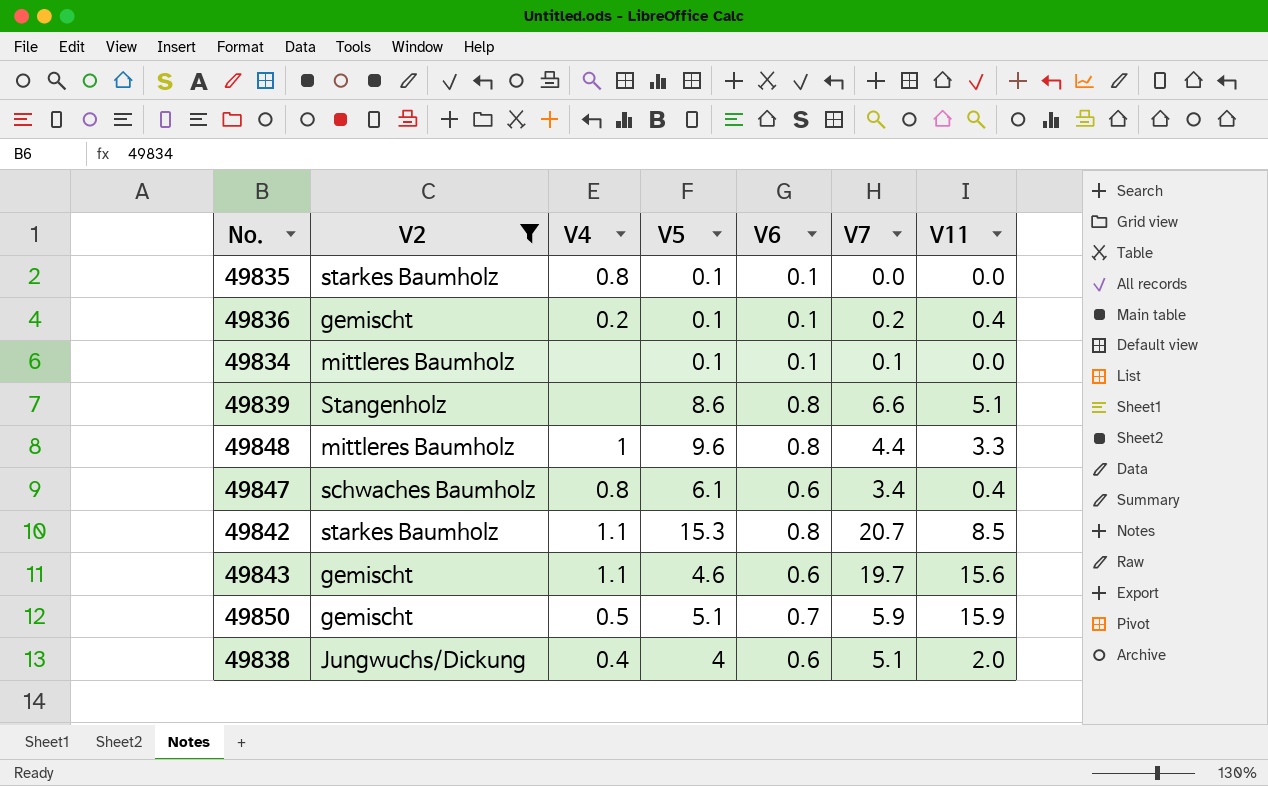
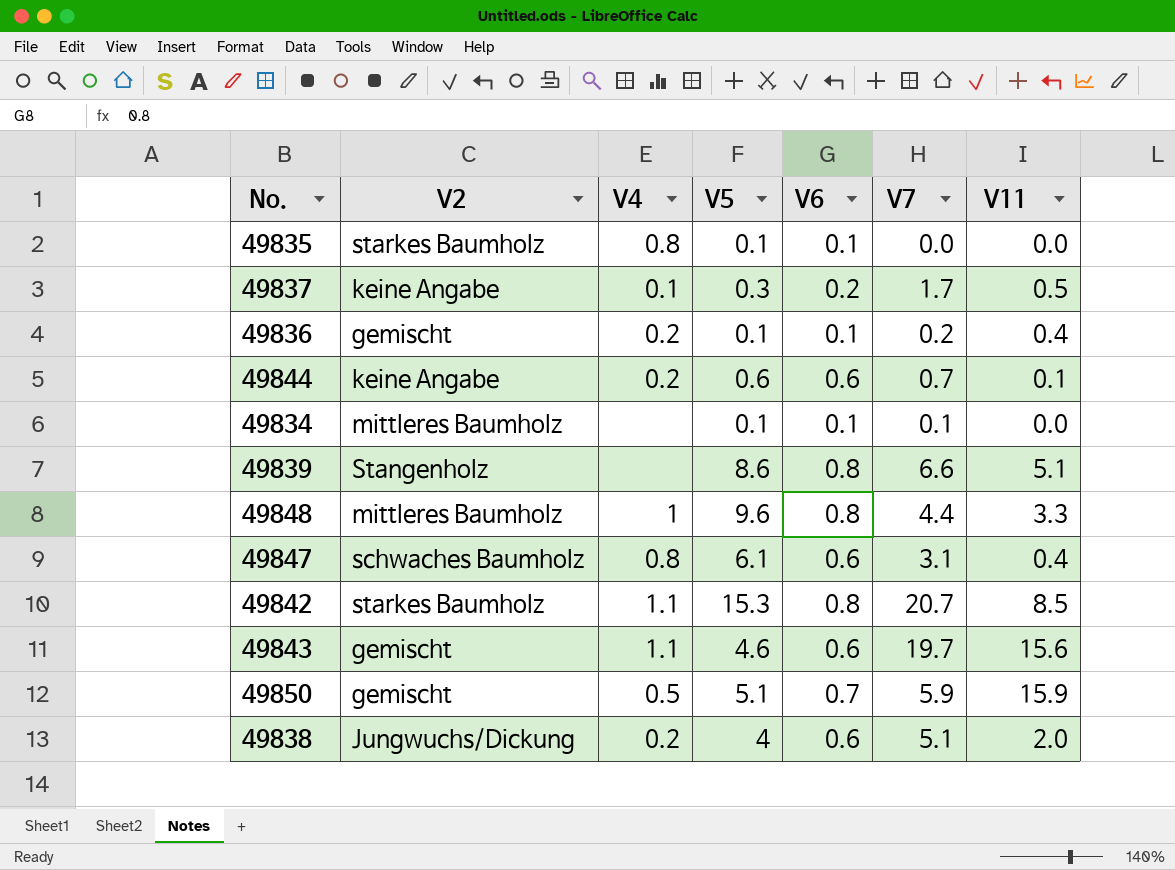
filter: V2 != keine Angabe -> none
49847 | V7: 3.4 -> 3.1
49838 | V4: 0.4 -> 0.2

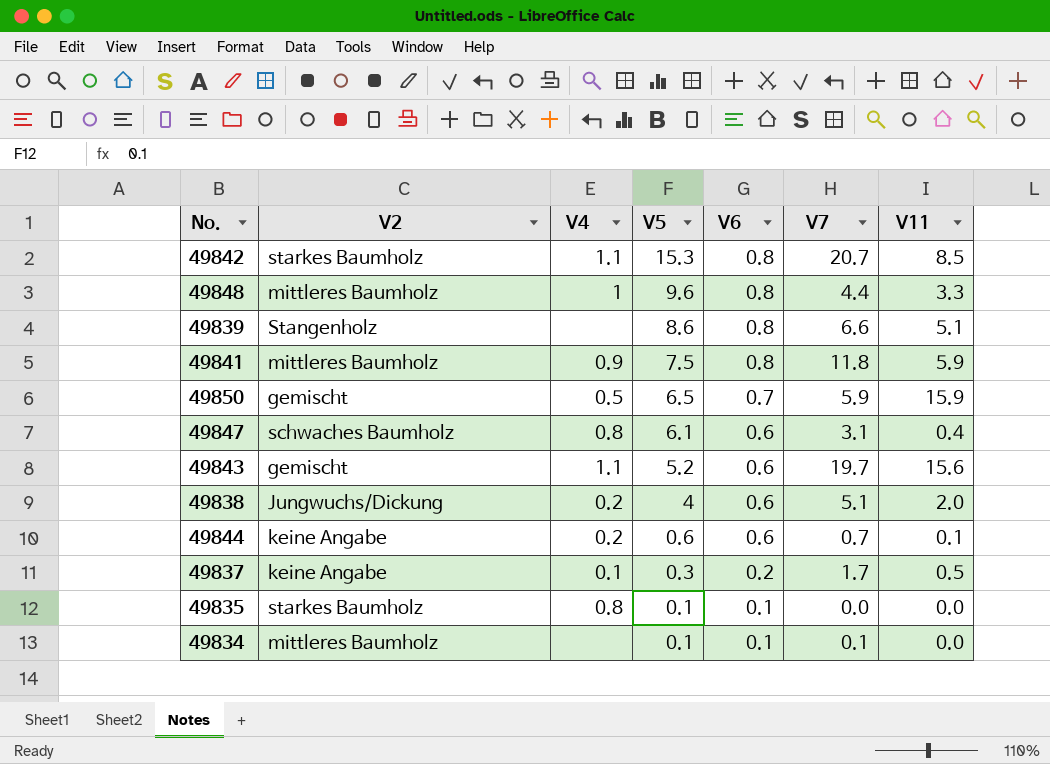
row order: none -> V5 descending
row 49836: gemischt | 0.2 | 0.1 | 0.1 | 0.2 | 0.4 -> none
row 49841: none -> mittleres Baumholz | 0.9 | 7.5 | 0.8 | 11.8 | 5.9
49850 | V5: 5.1 -> 6.5
49843 | V5: 4.6 -> 5.2

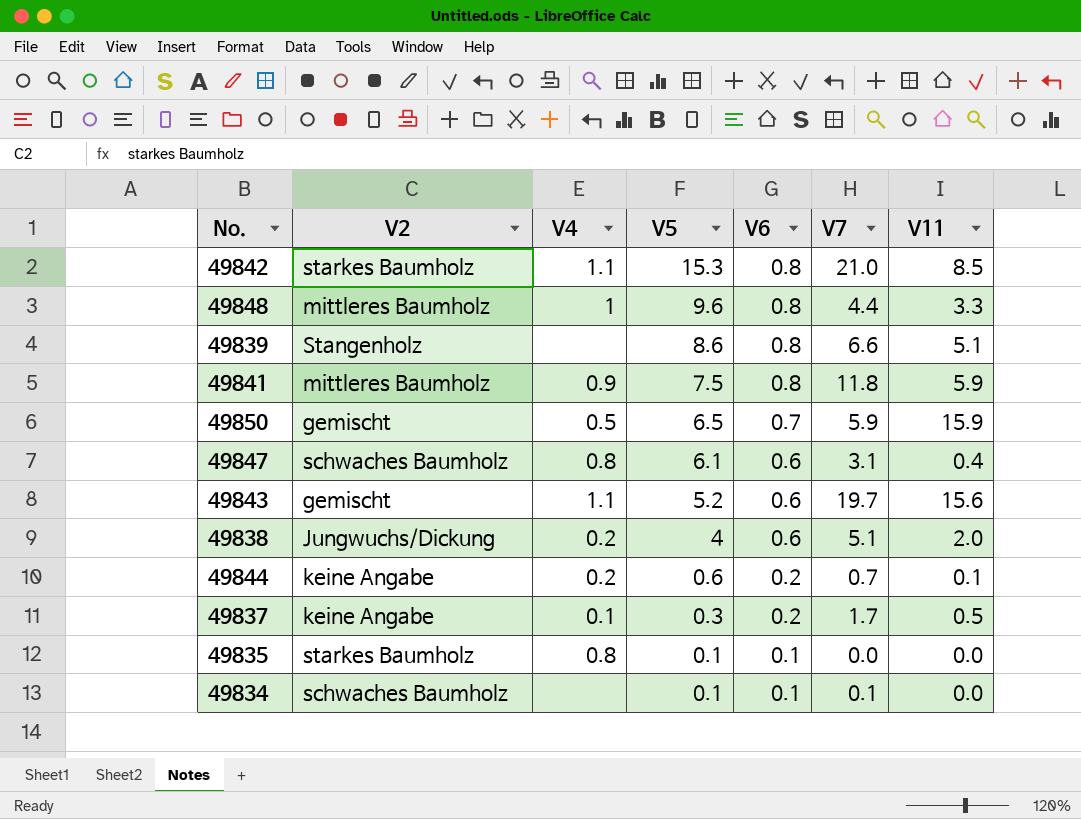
49842 | V7: 20.7 -> 21.0
49844 | V6: 0.6 -> 0.2
49834 | V2: mittleres Baumholz -> schwaches Baumholz

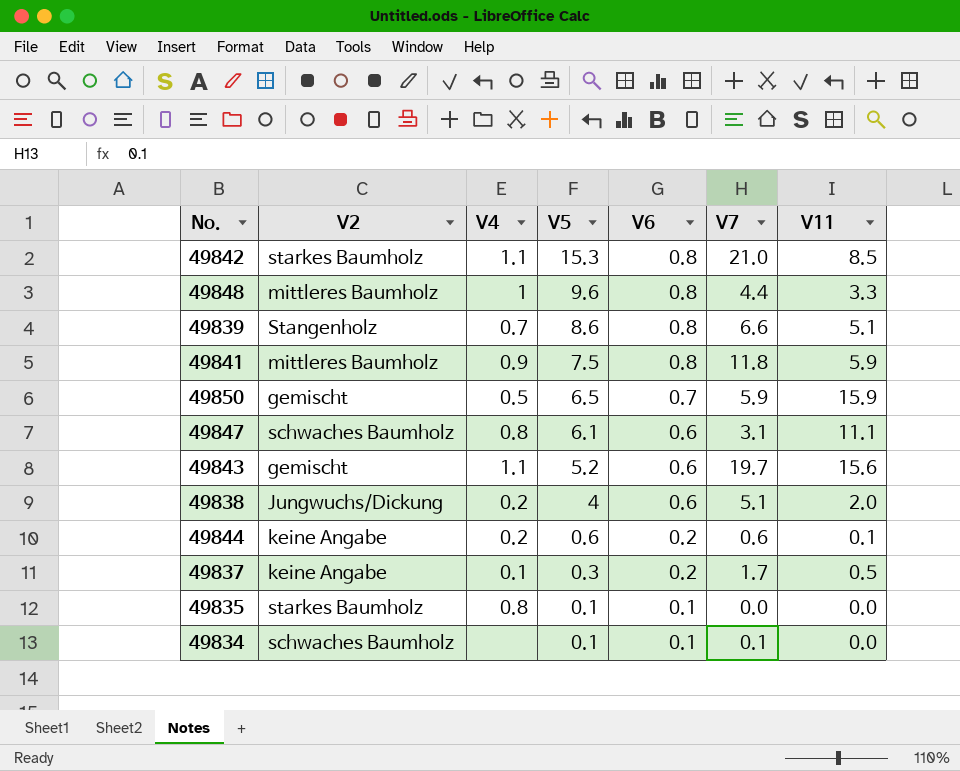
49839 | V4: none -> 0.7
49847 | V11: 0.4 -> 11.1
49844 | V7: 0.7 -> 0.6

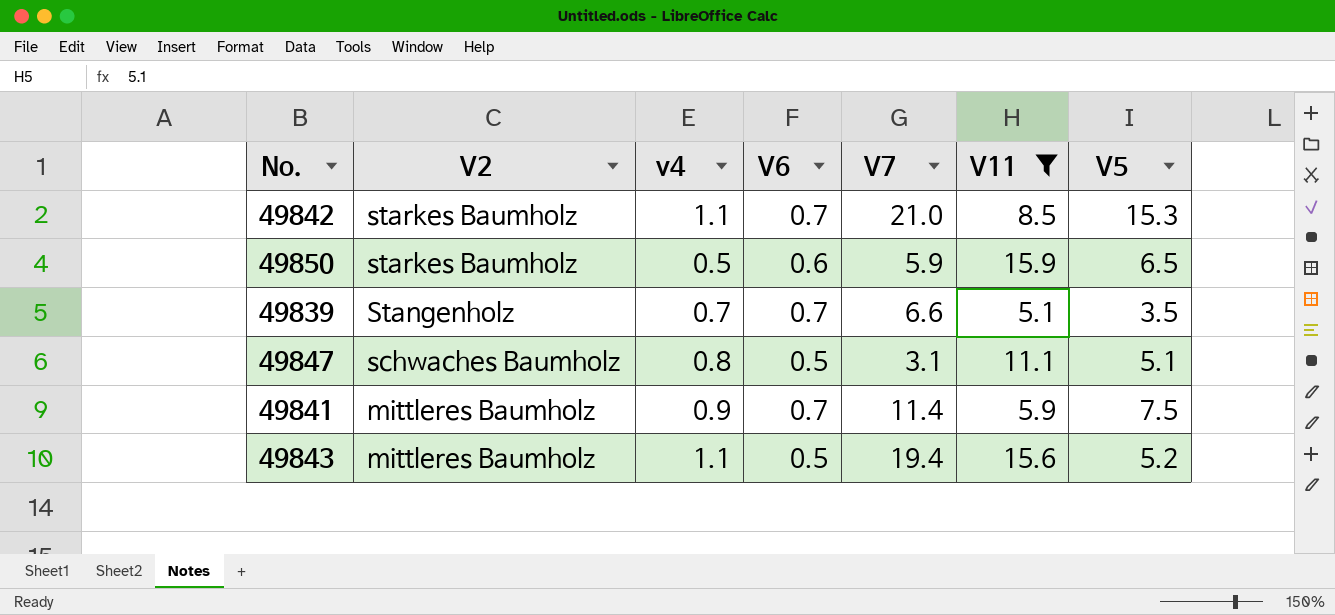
filter: none -> V11 >= 5.1
row order: V5 descending -> V2 descending
column name: V4 -> v4
column V5 | position: 4 -> 7
49842 | V6: 0.8 -> 0.7
49850 | V2: gemischt -> starkes Baumholz
49850 | V6: 0.7 -> 0.6
49839 | V6: 0.8 -> 0.7
49839 | V5: 8.6 -> 3.5
49847 | V6: 0.6 -> 0.5
49847 | V5: 6.1 -> 5.1
49841 | V6: 0.8 -> 0.7
49841 | V7: 11.8 -> 11.4
49843 | V2: gemischt -> mittleres Baumholz
49843 | V6: 0.6 -> 0.5
49843 | V7: 19.7 -> 19.4

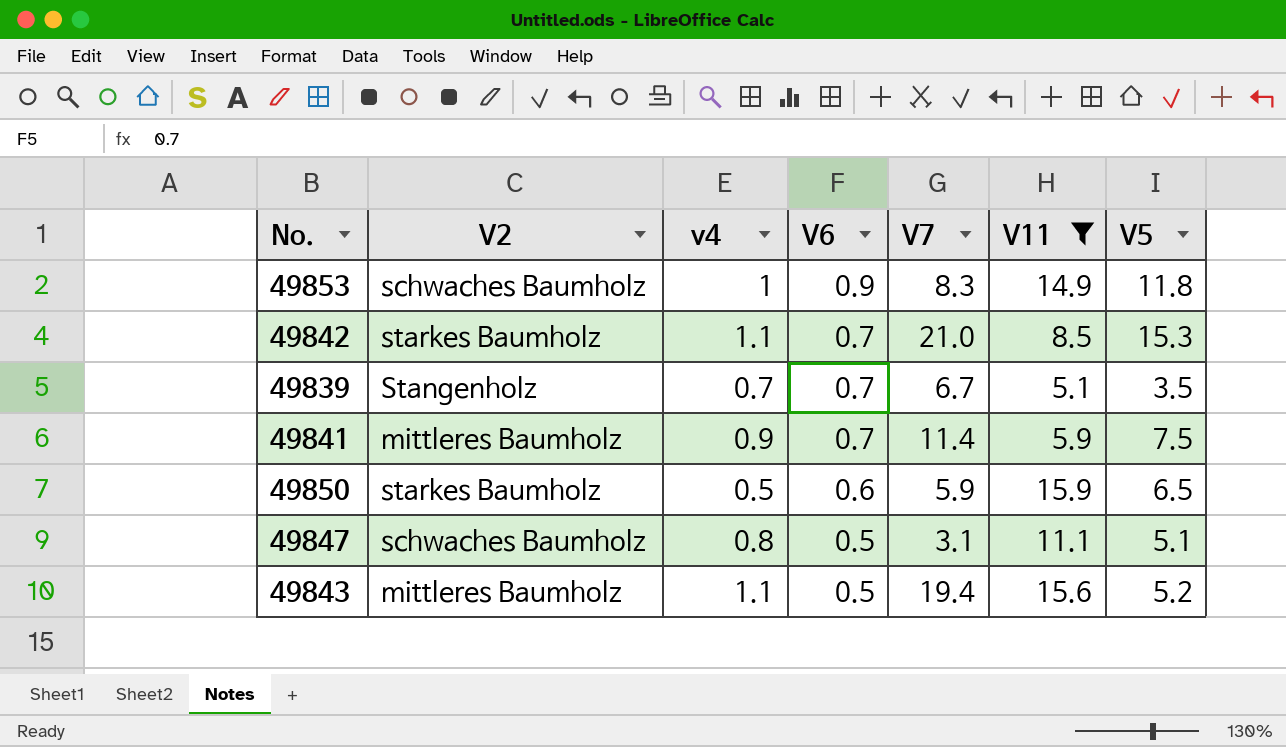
row order: V2 descending -> V6 descending
row 49853: none -> schwaches Baumholz | 1 | 0.9 | 8.3 | 14.9 | 11.8
49839 | V7: 6.6 -> 6.7

